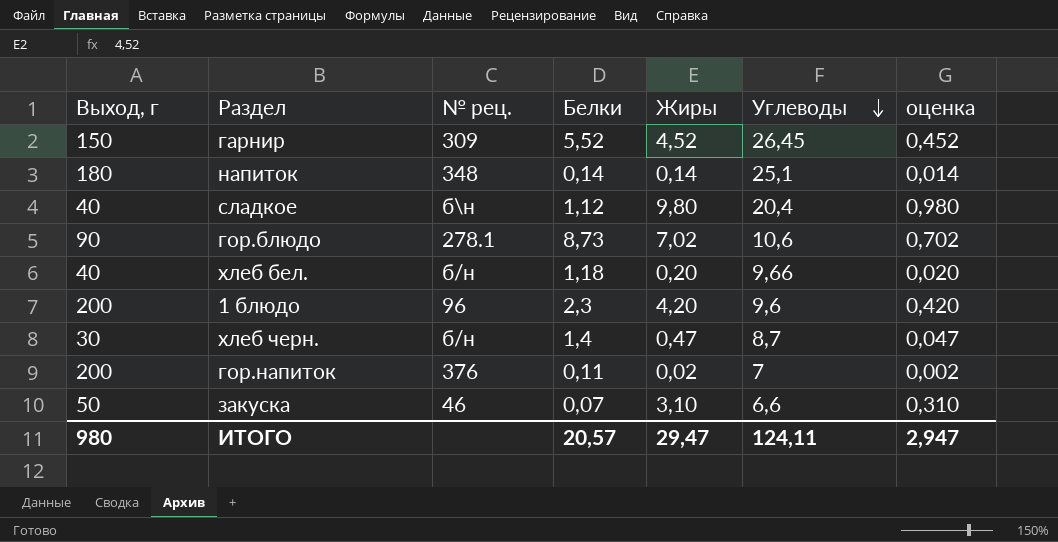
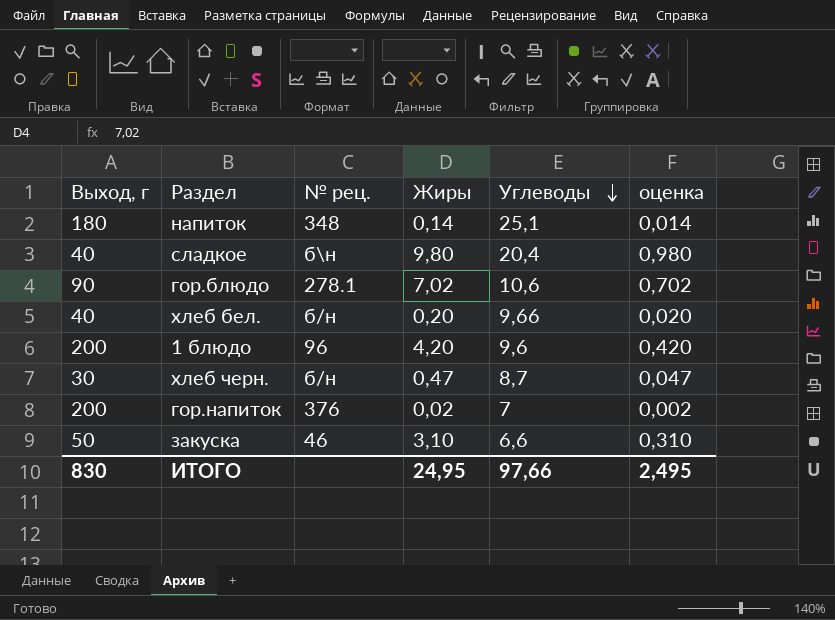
column Белки | position: 4 -> none
row гарнир: 150 | 309 | 5,52 | 4,52 | 26,45 | 0,452 -> none
ИТОГО | Выход, г: 980 -> 830
ИТОГО | Жиры: 29,47 -> 24,95
ИТОГО | Углеводы: 124,11 -> 97,66
ИТОГО | оценка: 2,947 -> 2,495

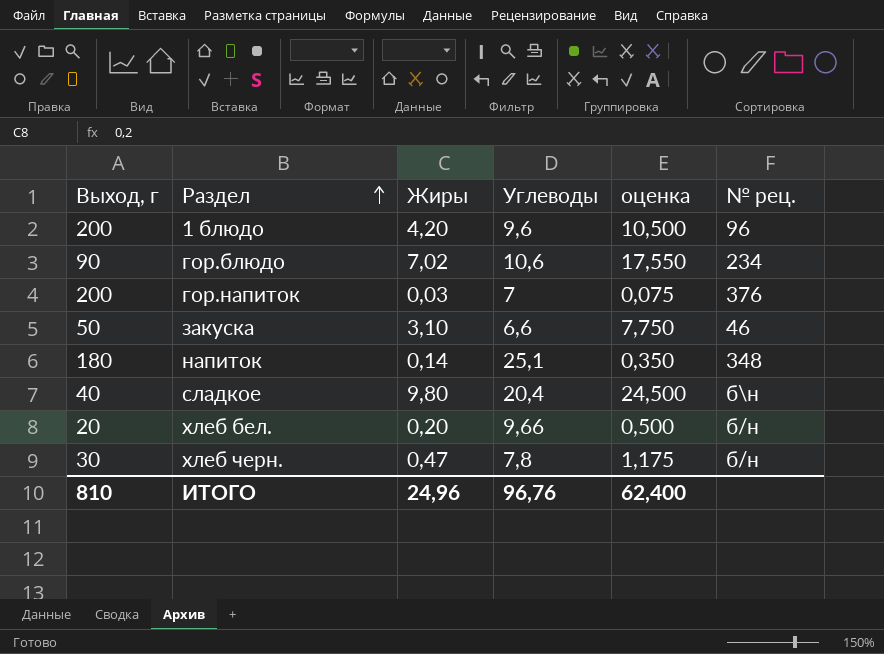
row order: Углеводы descending -> Раздел ascending
column оценка | formula: [Жиры] * 0,1 -> [Жиры] * 2,5
column № рец. | position: 3 -> 6
гор.блюдо | № рец.: 278.1 -> 234
гор.напиток | Жиры: 0,02 -> 0,03
хлеб бел. | Выход, г: 40 -> 20
хлеб черн. | Углеводы: 8,7 -> 7,8
ИТОГО | Выход, г: 830 -> 810
ИТОГО | Жиры: 24,95 -> 24,96
ИТОГО | Углеводы: 97,66 -> 96,76
ИТОГО | оценка: 2,495 -> 62,400

